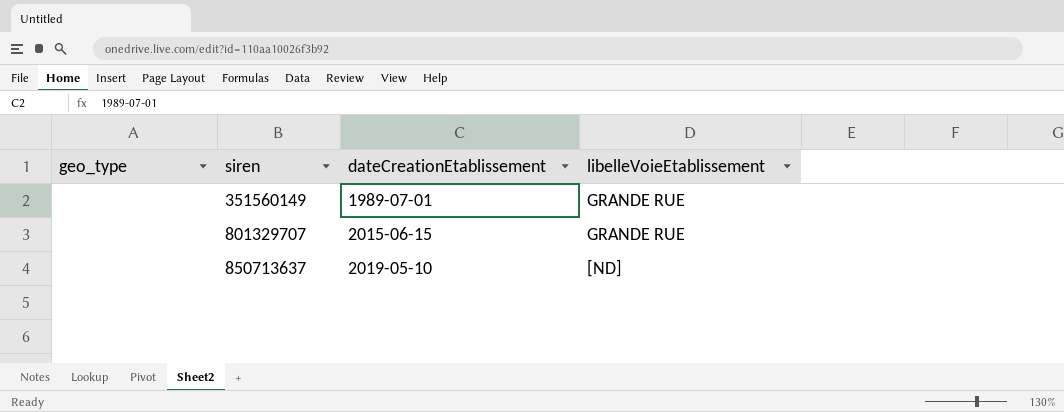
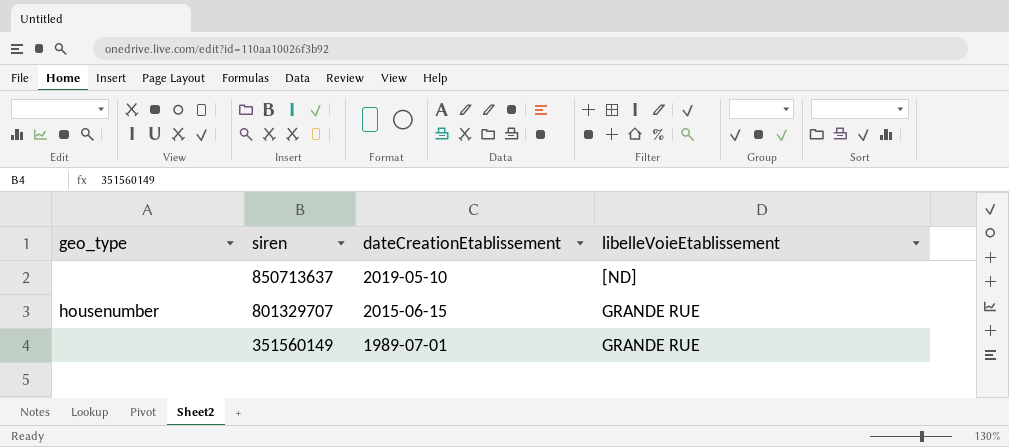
row order: siren ascending -> siren descending
801329707 | geo_type: none -> housenumber

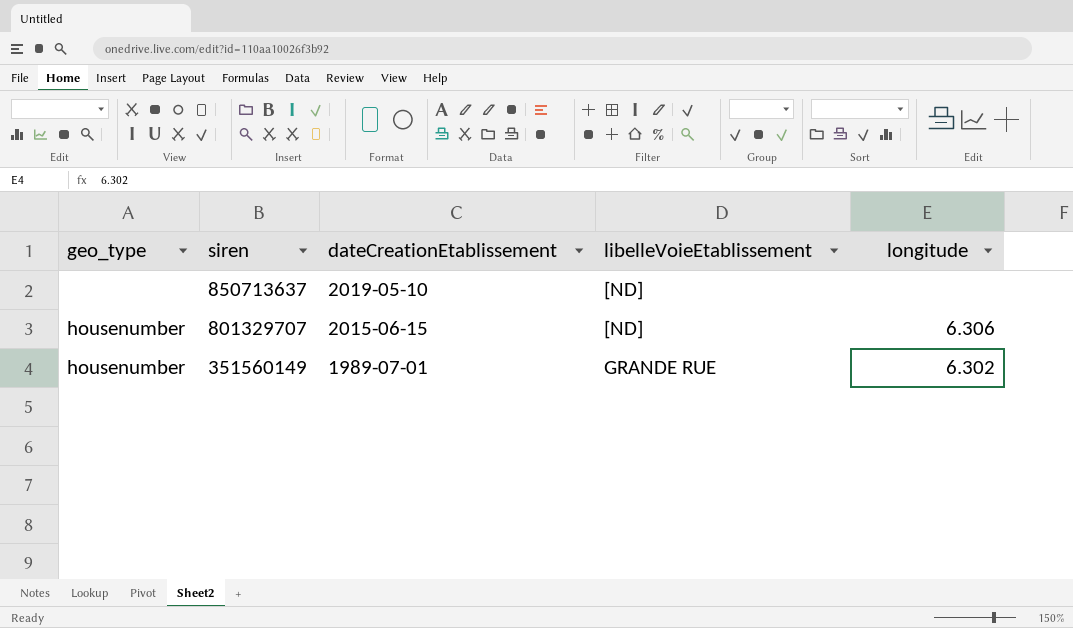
column longitude | position: none -> 5
801329707 | libelleVoieEtablissement: GRANDE RUE -> [ND]
351560149 | geo_type: none -> housenumber

